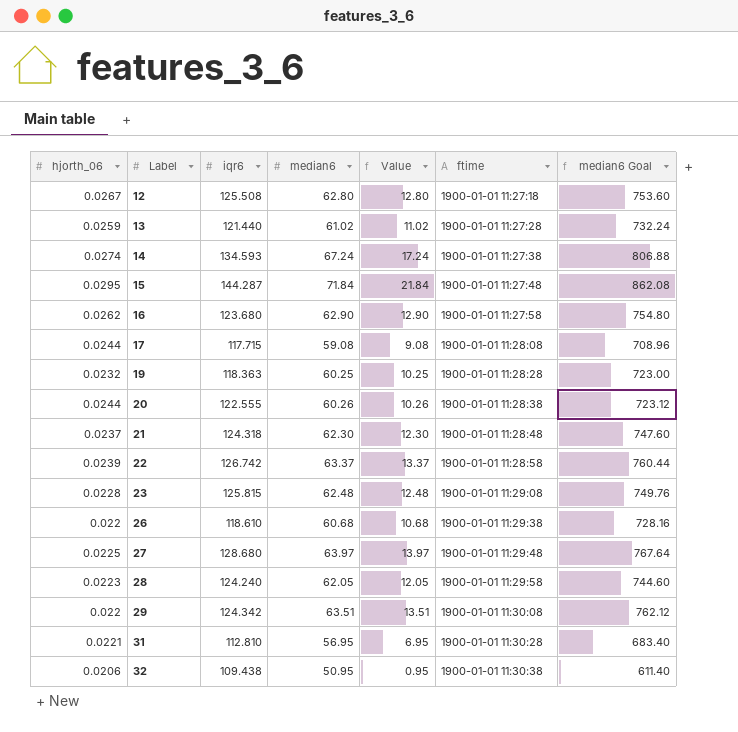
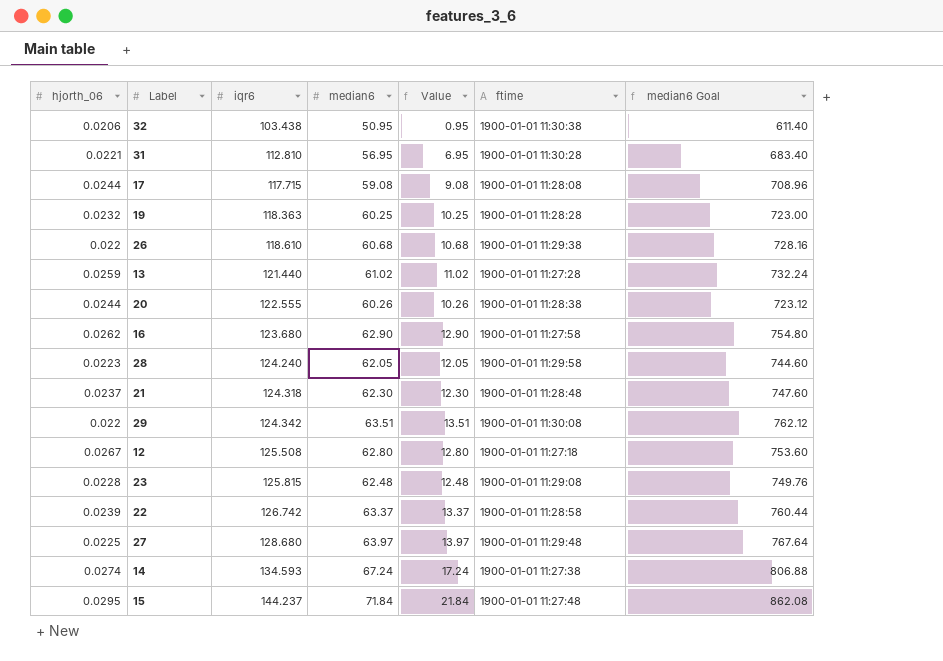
row order: Label ascending -> iqr6 ascending
32 | iqr6: 109.438 -> 103.438
15 | iqr6: 144.287 -> 144.237

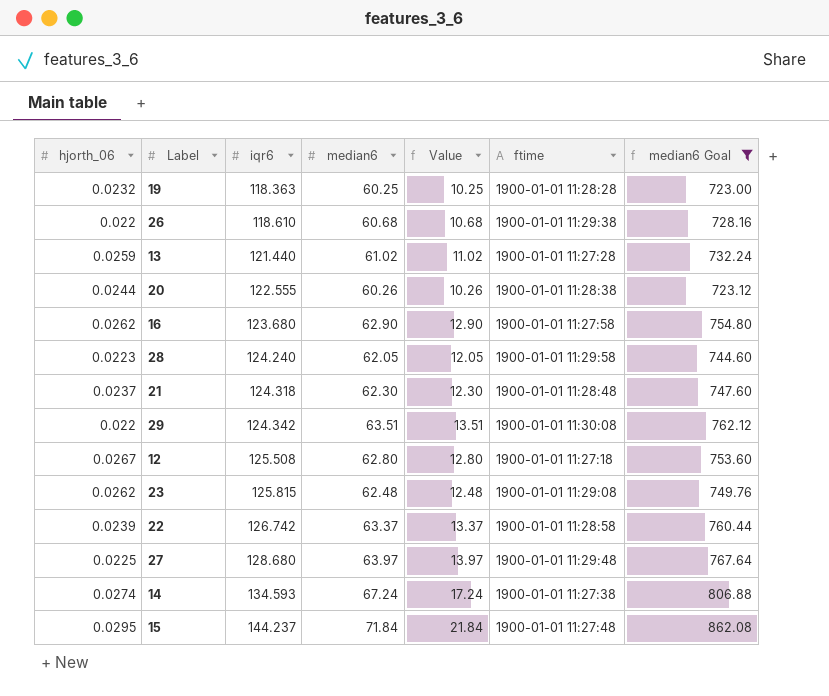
filter: none -> median6 Goal >= 723.00
23 | hjorth_06: 0.0228 -> 0.0262

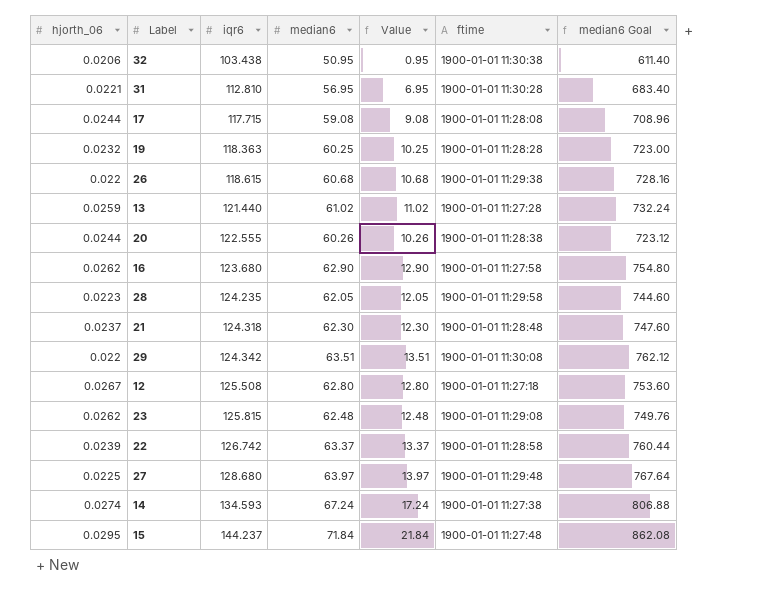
filter: median6 Goal >= 723.00 -> none
26 | iqr6: 118.610 -> 118.615
28 | iqr6: 124.240 -> 124.235

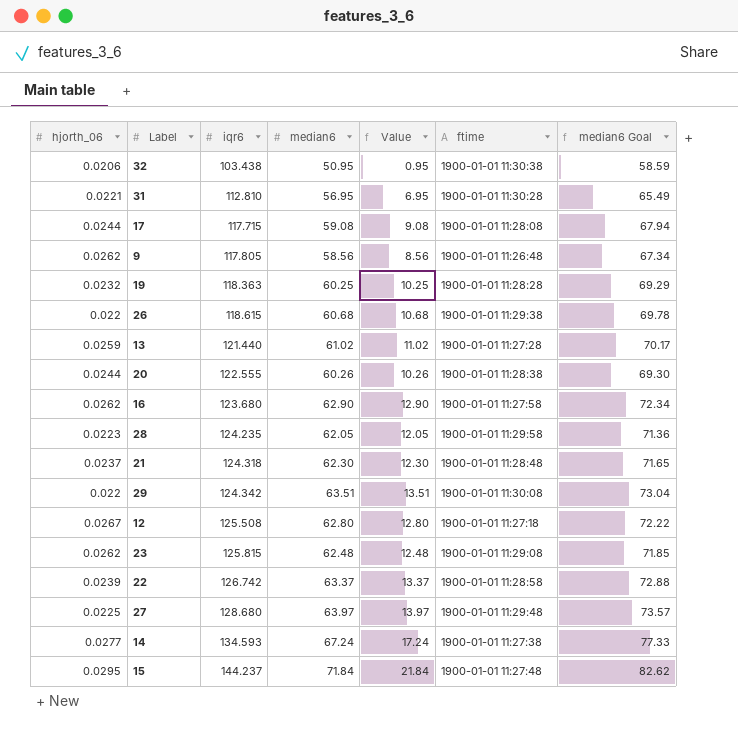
column median6 Goal | formula: [median6] * 12 -> [median6] * 1.15
row 9: none -> 0.0262 | 117.805 | 58.56 | 8.56 | 1900-01-01 11:26:48 | 67.34
14 | hjorth_06: 0.0274 -> 0.0277

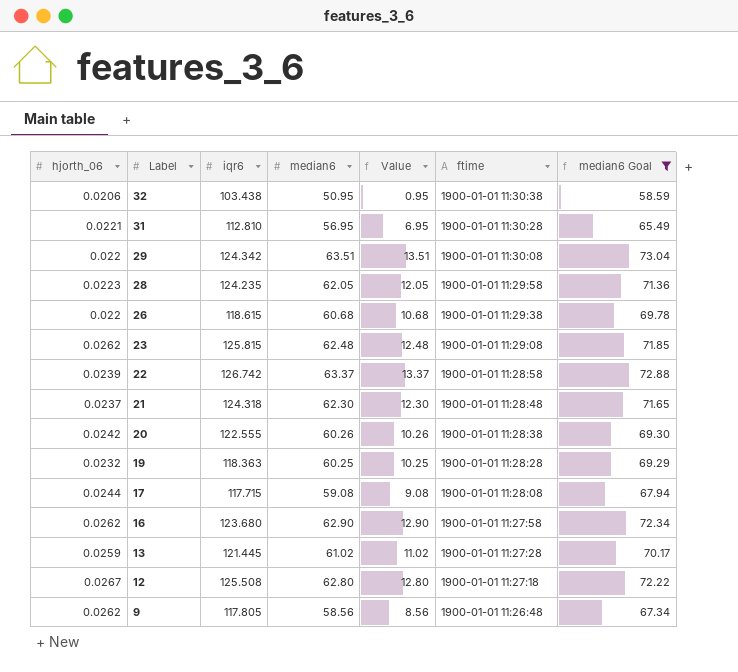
filter: none -> median6 Goal <= 73.04
row order: iqr6 ascending -> Label descending
20 | hjorth_06: 0.0244 -> 0.0242
13 | iqr6: 121.440 -> 121.445

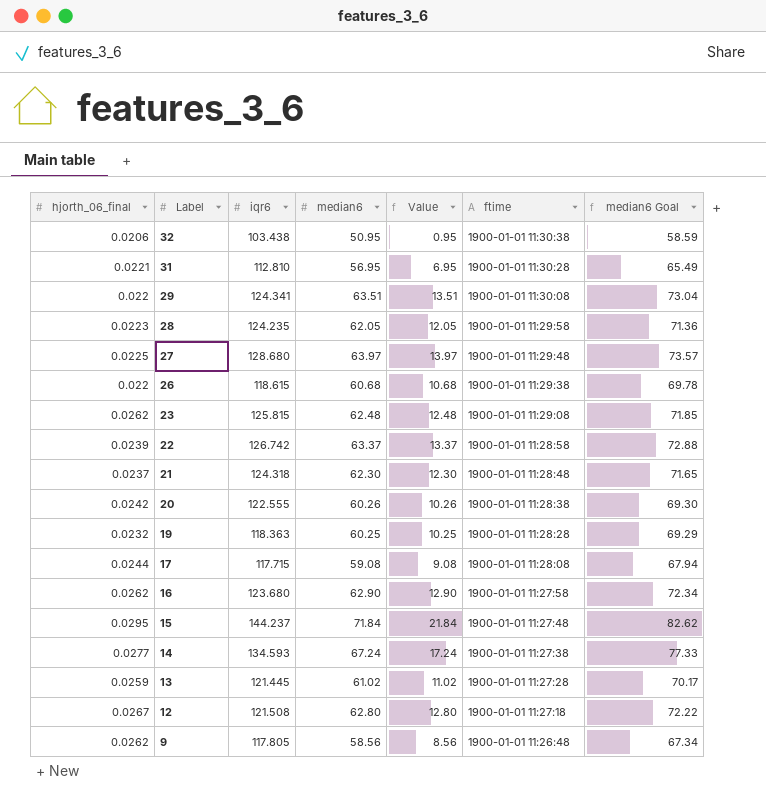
filter: median6 Goal <= 73.04 -> none
column name: hjorth_06 -> hjorth_06_final
29 | iqr6: 124.342 -> 124.341
12 | iqr6: 125.508 -> 121.508

